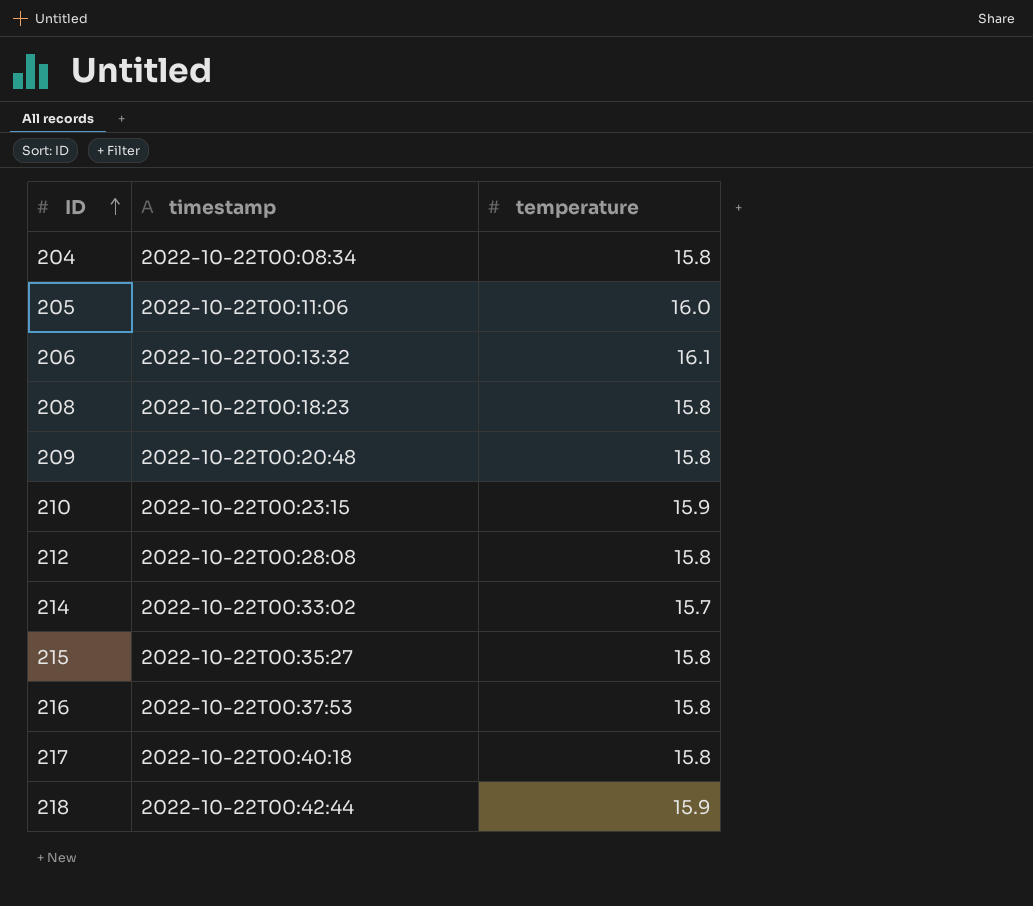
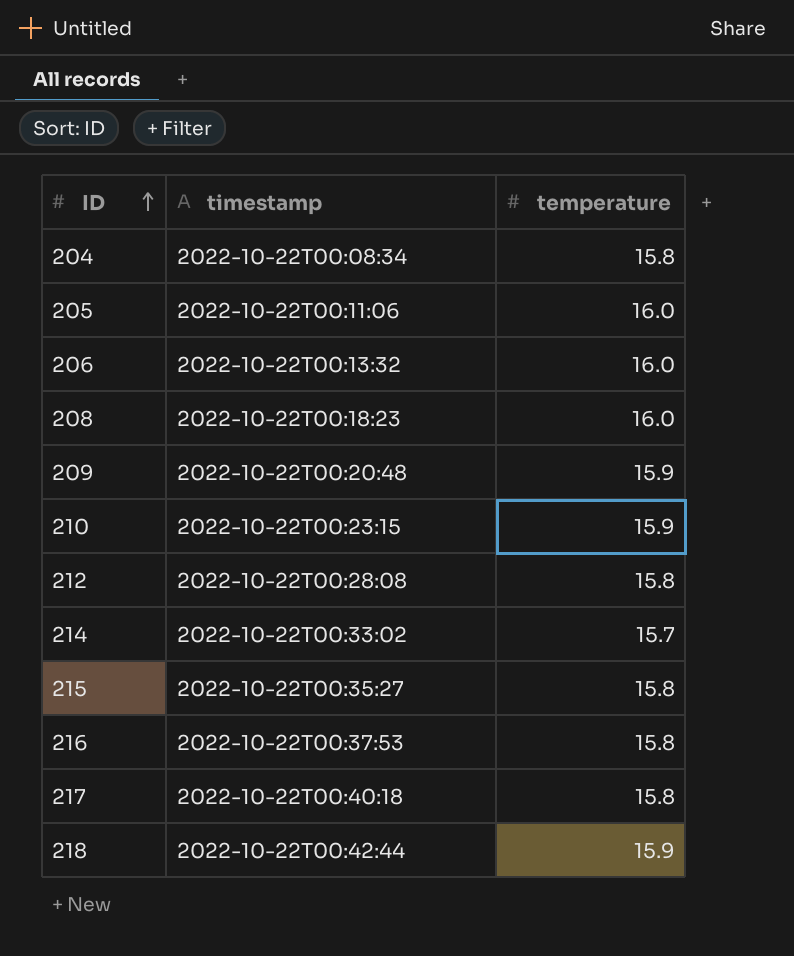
206 | temperature: 16.1 -> 16.0
208 | temperature: 15.8 -> 16.0
209 | temperature: 15.8 -> 15.9

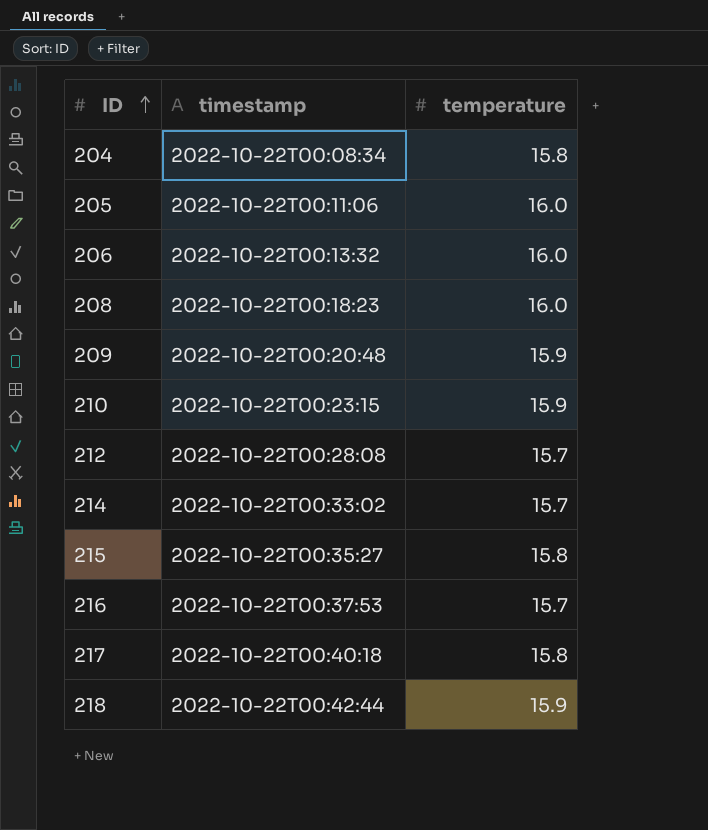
212 | temperature: 15.8 -> 15.7
216 | temperature: 15.8 -> 15.7

